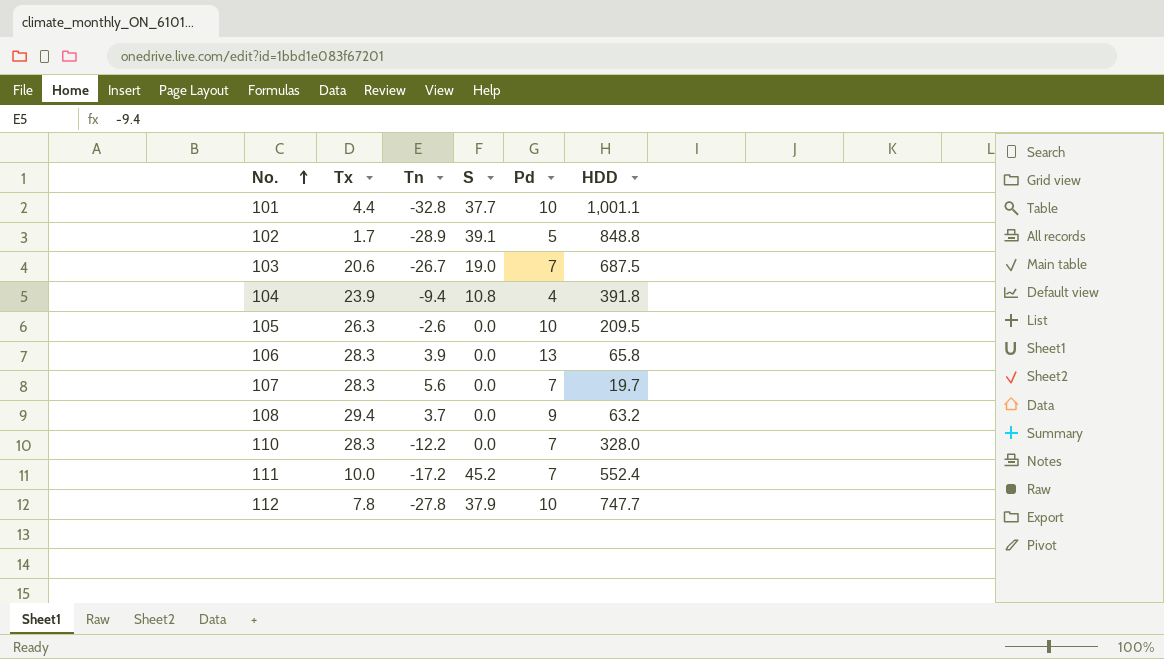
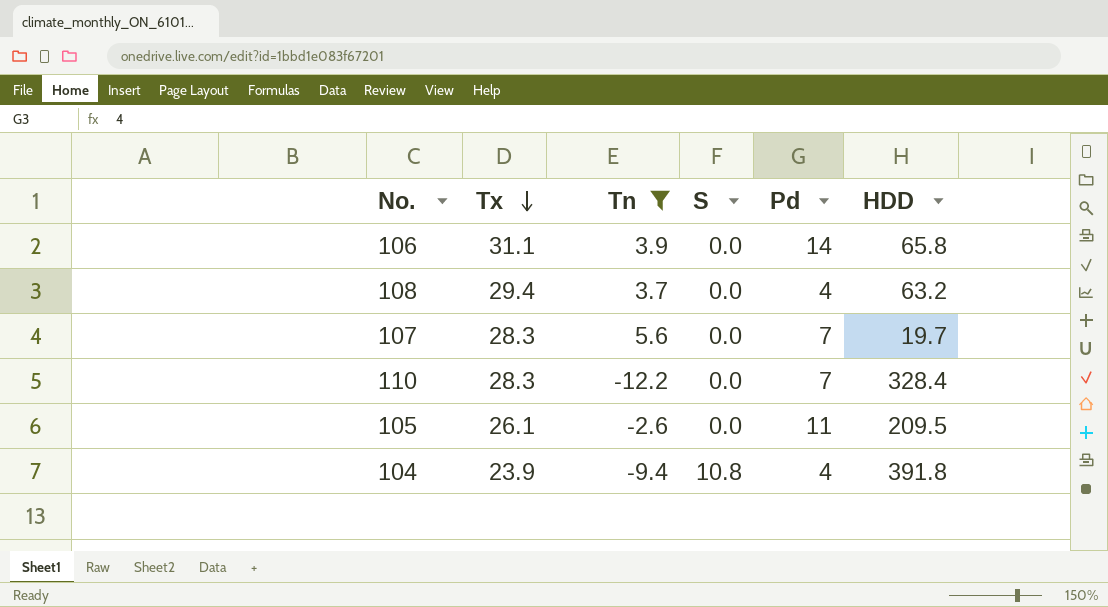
filter: none -> Tn >= -12.2
row order: No. ascending -> Tx descending
106 | Tx: 28.3 -> 31.1
106 | Pd: 13 -> 14
108 | Pd: 9 -> 4
110 | HDD: 328.0 -> 328.4
105 | Tx: 26.3 -> 26.1
105 | Pd: 10 -> 11

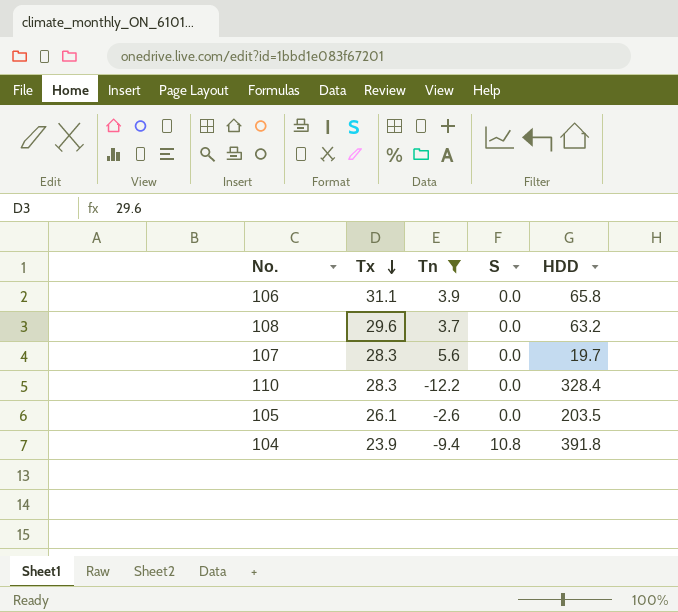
column Pd | position: 5 -> none
108 | Tx: 29.4 -> 29.6
105 | HDD: 209.5 -> 203.5

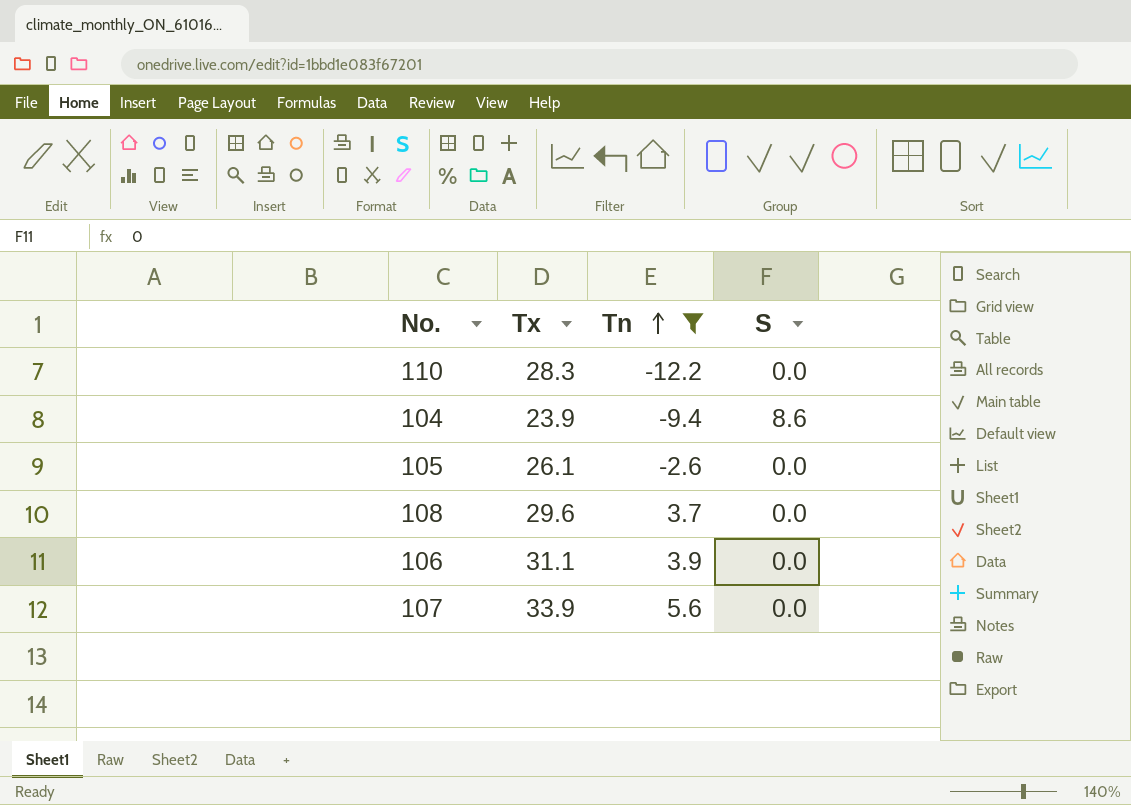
row order: Tx descending -> Tn ascending
column HDD | position: 5 -> none
104 | S: 10.8 -> 8.6
107 | Tx: 28.3 -> 33.9

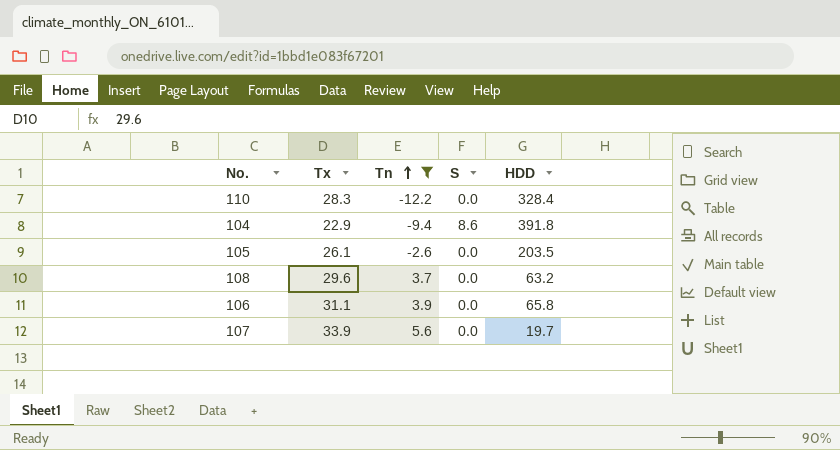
column HDD | position: none -> 5
104 | Tx: 23.9 -> 22.9

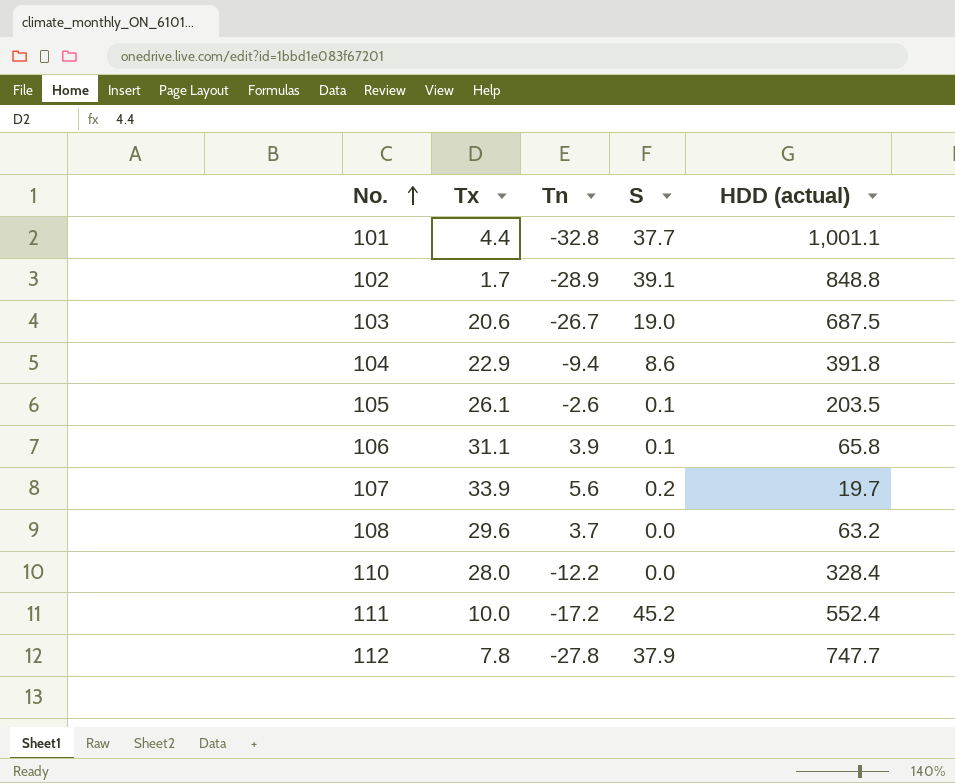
filter: Tn >= -12.2 -> none
row order: Tn ascending -> No. ascending
column name: HDD -> HDD (actual)
105 | S: 0.0 -> 0.1
106 | S: 0.0 -> 0.1
107 | S: 0.0 -> 0.2
110 | Tx: 28.3 -> 28.0

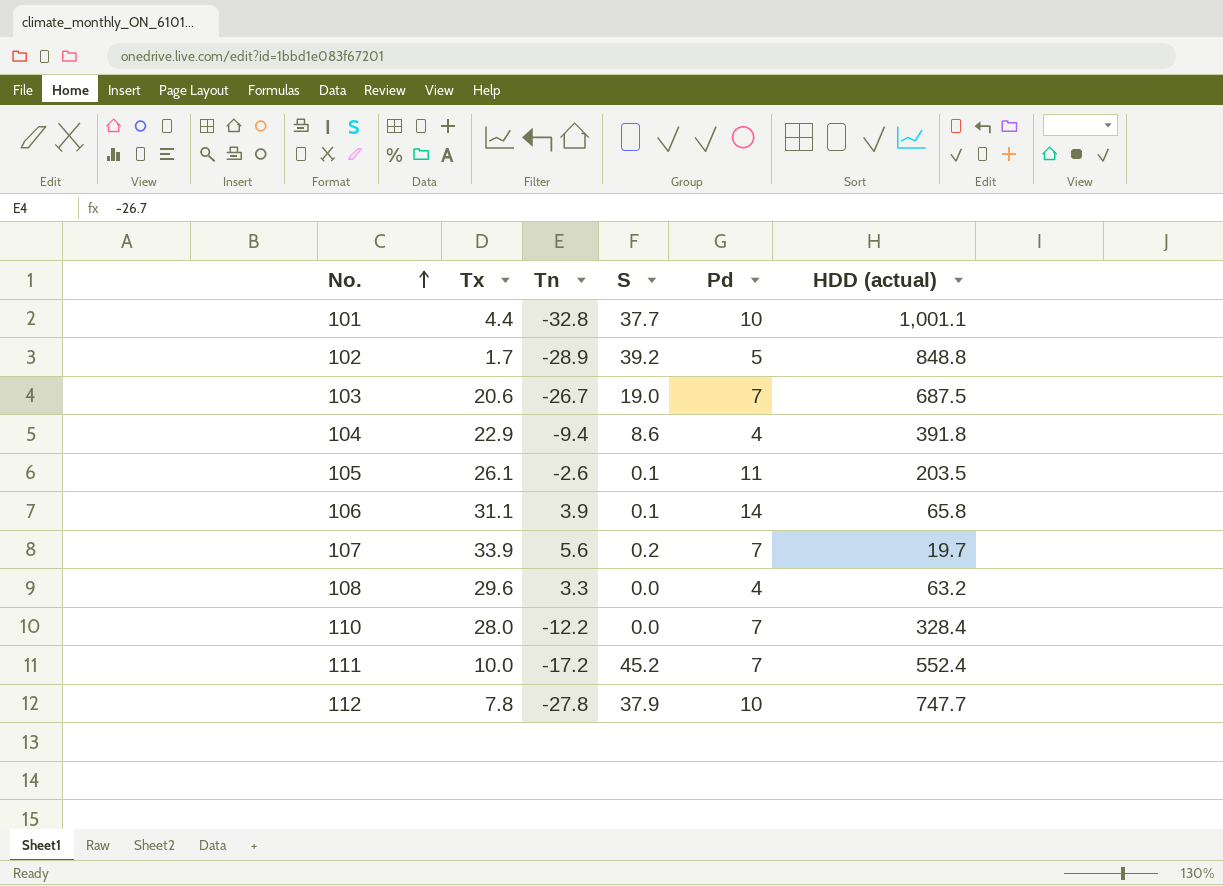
column Pd | position: none -> 5
102 | S: 39.1 -> 39.2
108 | Tn: 3.7 -> 3.3

